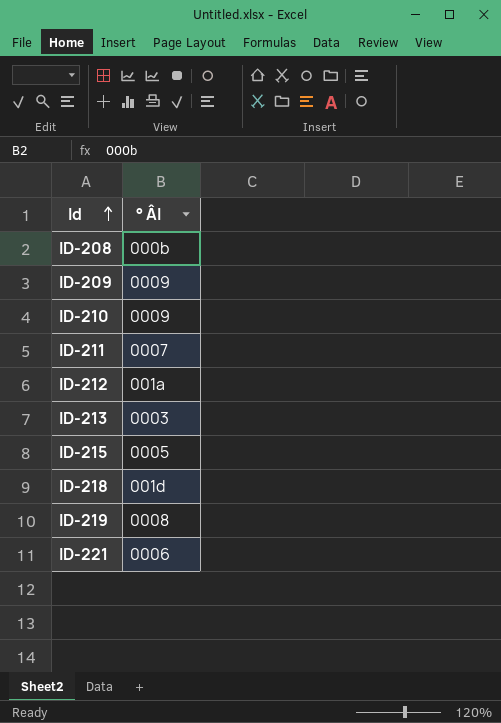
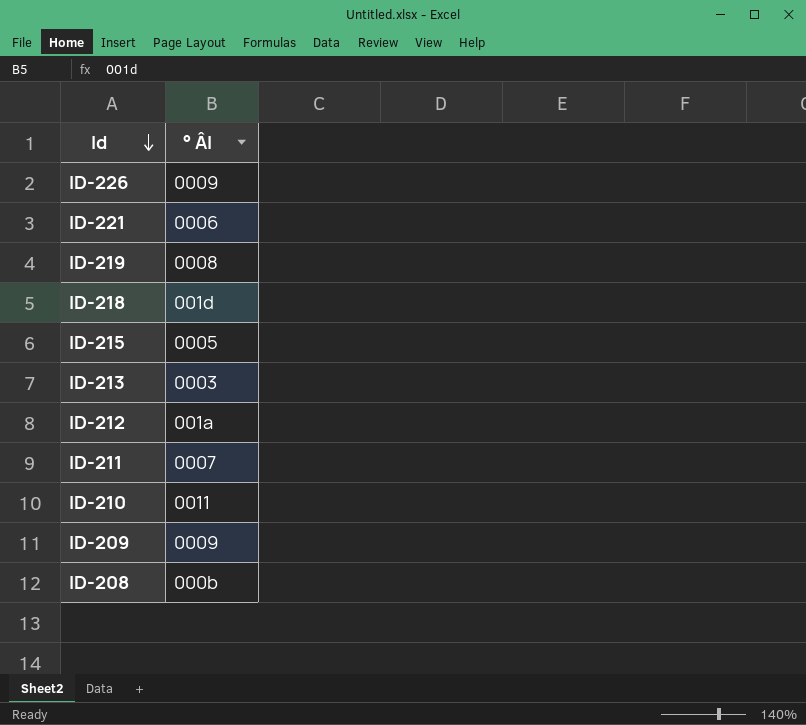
row order: Id ascending -> Id descending
row ID-226: none -> 0009
ID-210 | ° ÂI: 0009 -> 0011

